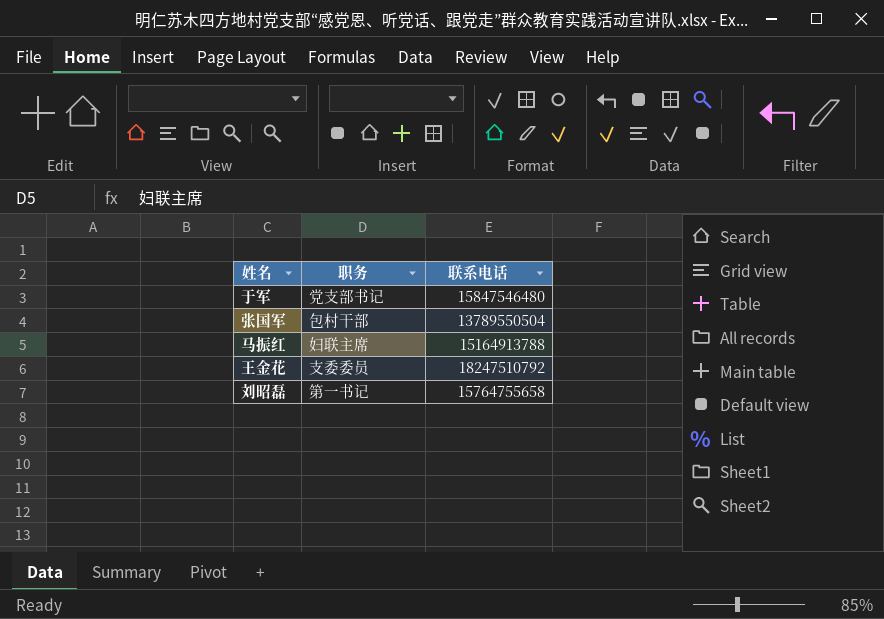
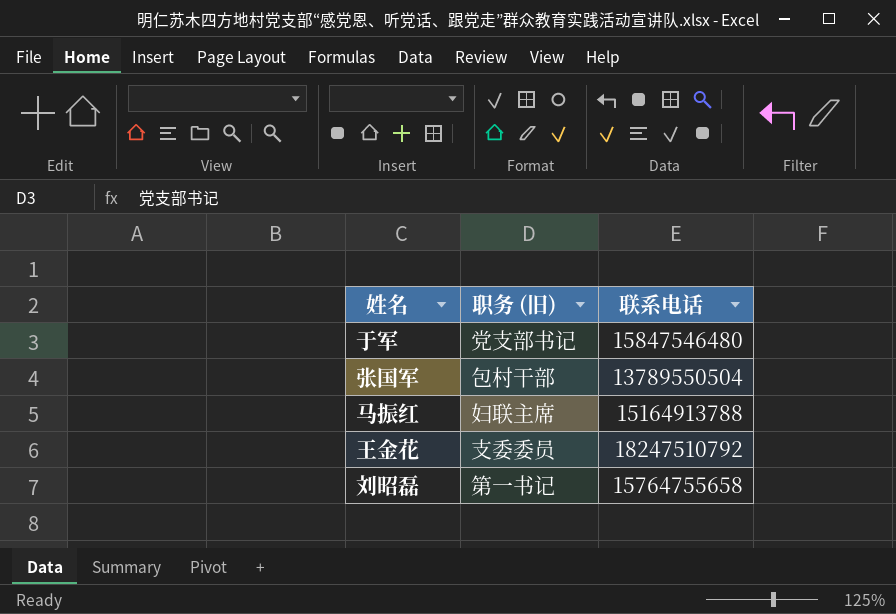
column name: 职务 -> 职务 (旧)

